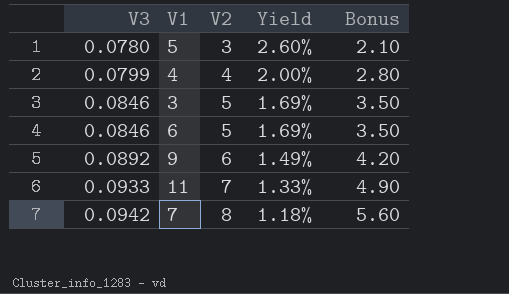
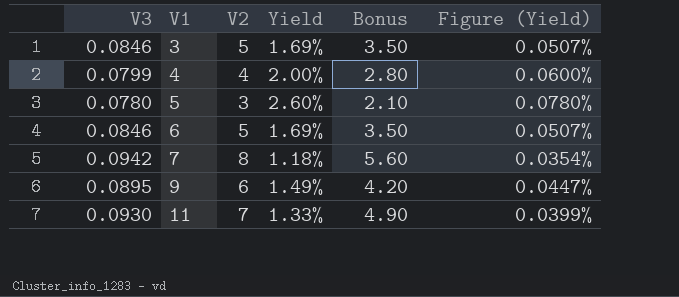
row order: V3 ascending -> V1 ascending
column Figure (Yield) | formula: none -> [Yield] * 0.03
9 | V3: 0.0892 -> 0.0895
11 | V3: 0.0933 -> 0.0930

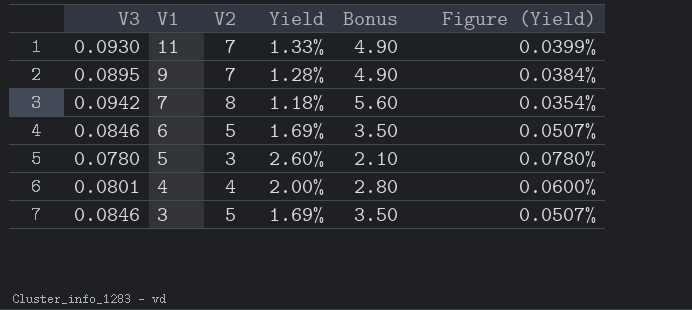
row order: V1 ascending -> V1 descending
9 | V2: 6 -> 7
9 | Yield: 1.49% -> 1.28%
9 | Bonus: 4.20 -> 4.90
9 | Figure (Yield): 0.0447% -> 0.0384%
4 | V3: 0.0799 -> 0.0801

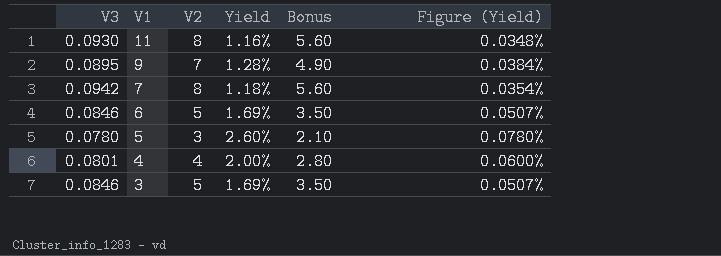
11 | V2: 7 -> 8
11 | Yield: 1.33% -> 1.16%
11 | Bonus: 4.90 -> 5.60
11 | Figure (Yield): 0.0399% -> 0.0348%

